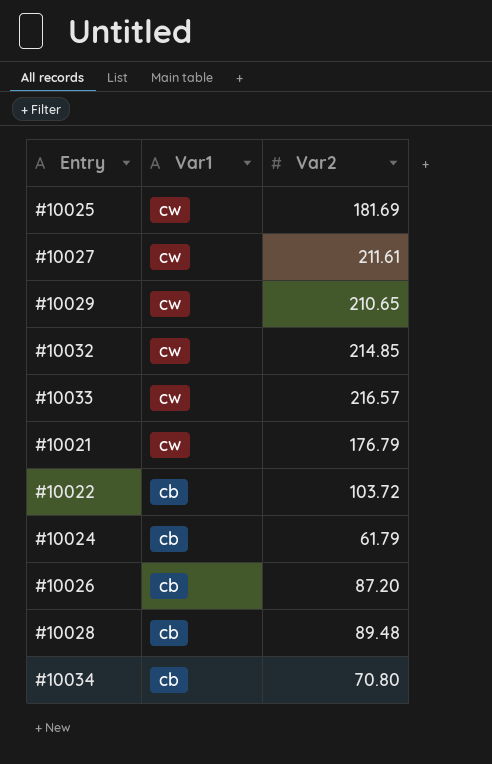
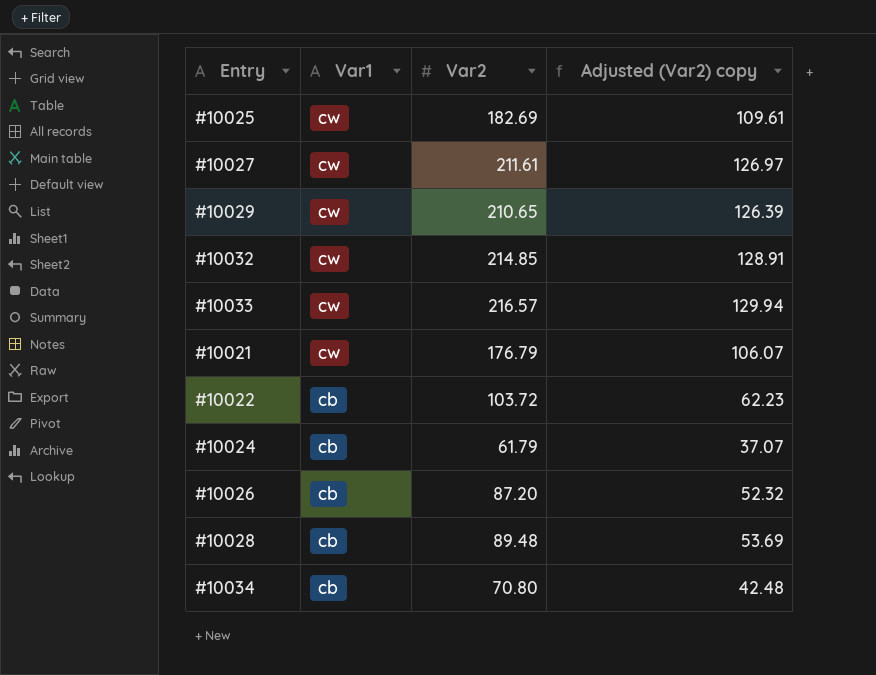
column Adjusted (Var2) copy | formula: none -> [Var2] * 0.6
#10025 | Var2: 181.69 -> 182.69

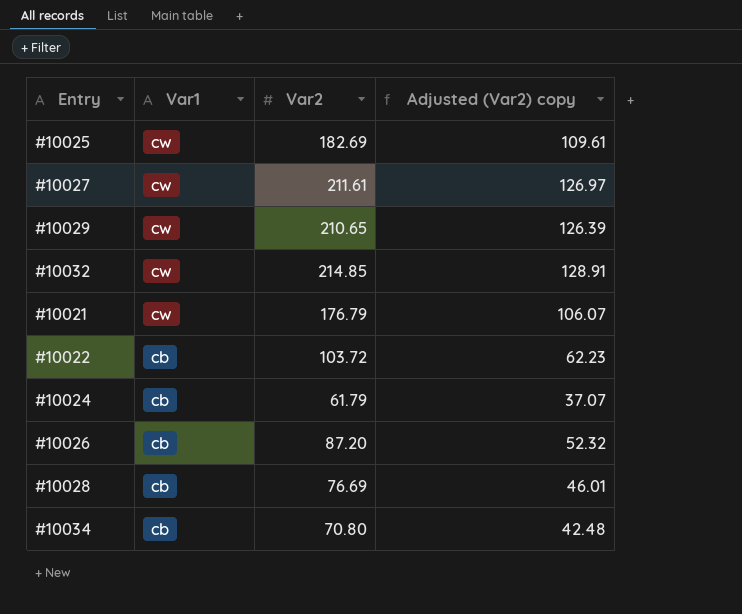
row #10033: cw | 216.57 | 129.94 -> none
#10028 | Var2: 89.48 -> 76.69
#10028 | Adjusted (Var2) copy: 53.69 -> 46.01

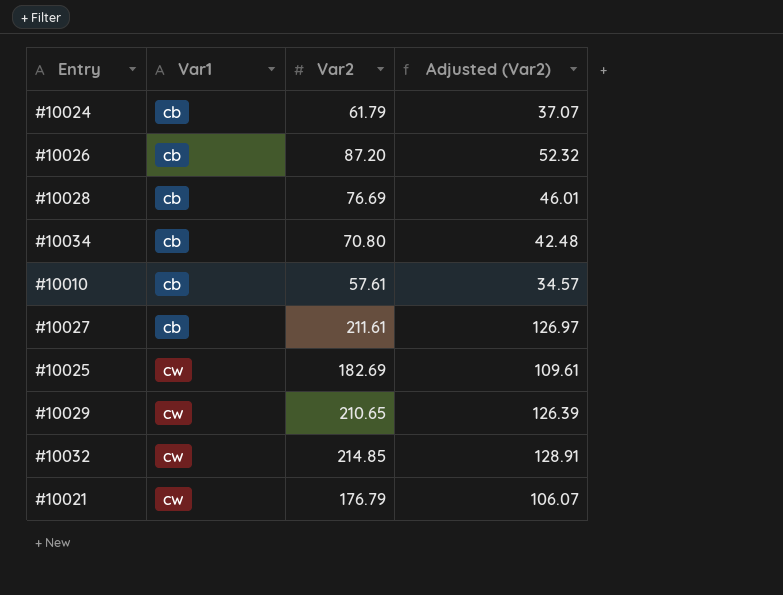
row order: Var1 descending -> Var1 ascending
column name: Adjusted (Var2) copy -> Adjusted (Var2)
row #10022: cb | 103.72 | 62.23 -> none
row #10010: none -> cb | 57.61 | 34.57
#10027 | Var1: cw -> cb

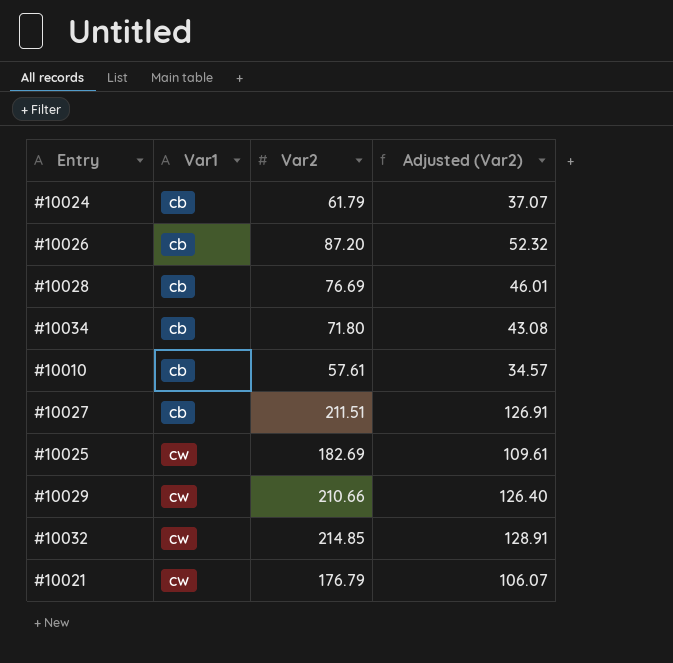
#10034 | Var2: 70.80 -> 71.80
#10034 | Adjusted (Var2): 42.48 -> 43.08
#10027 | Var2: 211.61 -> 211.51
#10027 | Adjusted (Var2): 126.97 -> 126.91
#10029 | Var2: 210.65 -> 210.66
#10029 | Adjusted (Var2): 126.39 -> 126.40

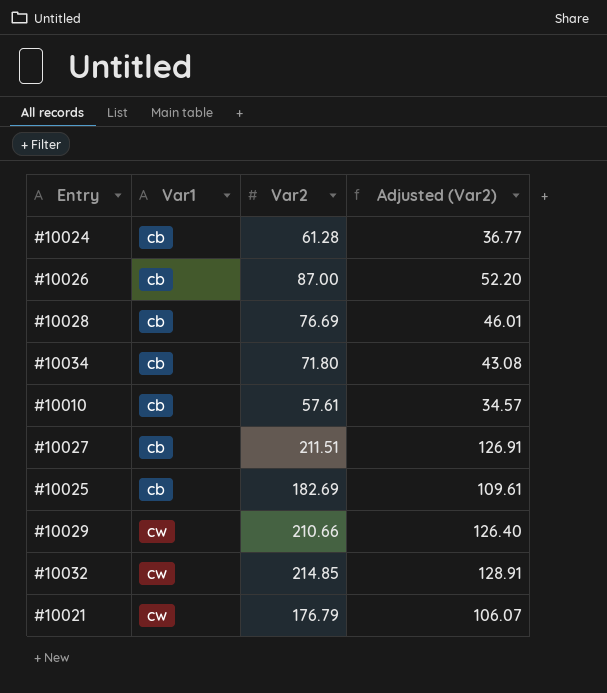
#10024 | Var2: 61.79 -> 61.28
#10024 | Adjusted (Var2): 37.07 -> 36.77
#10026 | Var2: 87.20 -> 87.00
#10026 | Adjusted (Var2): 52.32 -> 52.20
#10025 | Var1: cw -> cb

